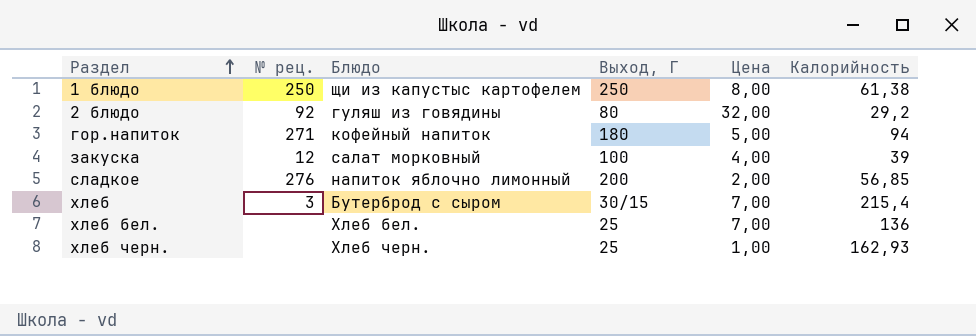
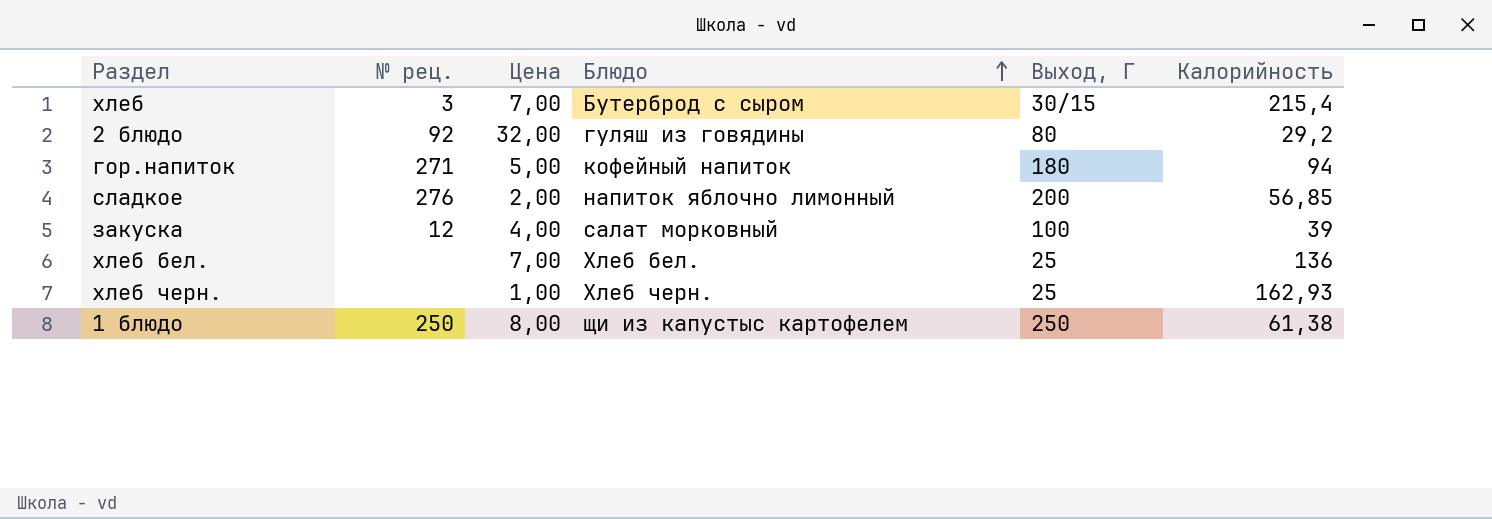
row order: Раздел ascending -> Блюдо ascending
column Цена | position: 5 -> 3

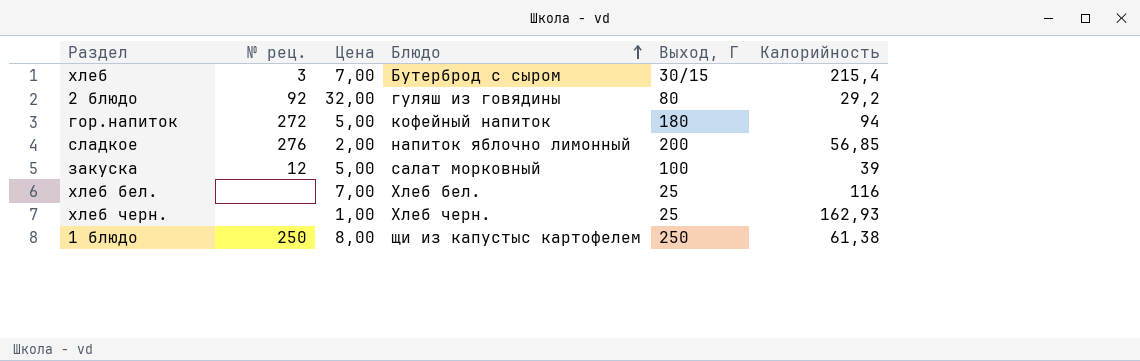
гор.напиток | № рец.: 271 -> 272
закуска | Цена: 4,00 -> 5,00
хлеб бел. | Калорийность: 136 -> 116

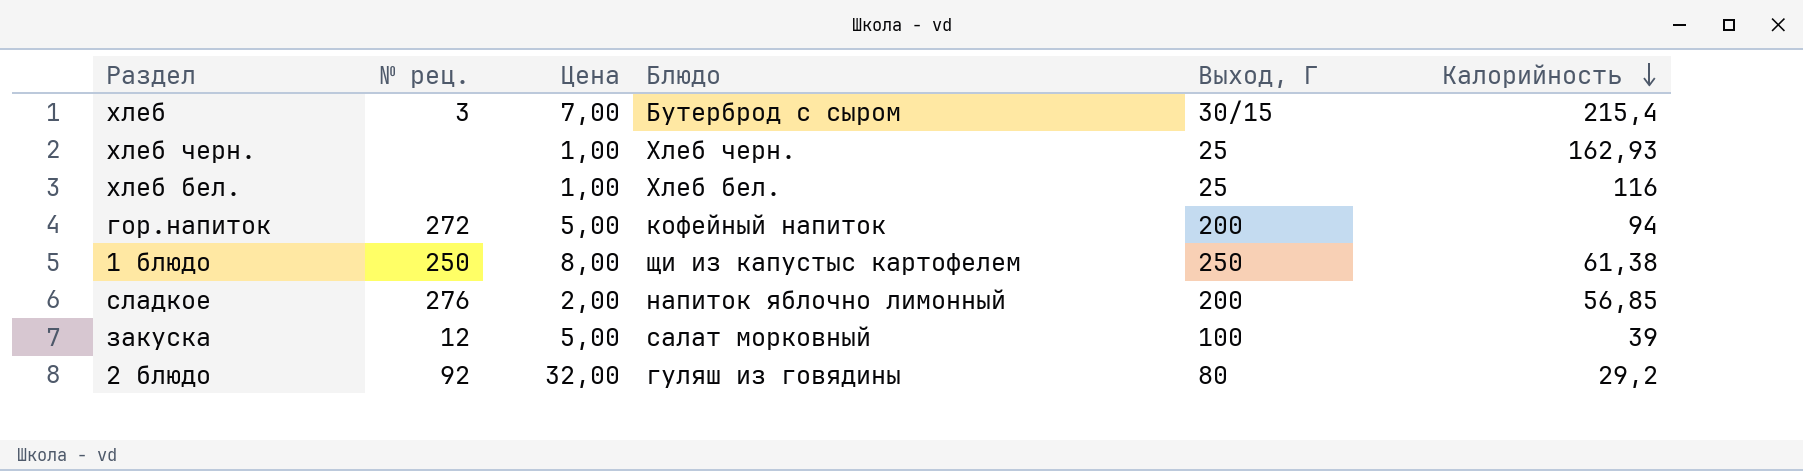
row order: Блюдо ascending -> Калорийность descending
хлеб бел. | Цена: 7,00 -> 1,00
гор.напиток | Выход, Г: 180 -> 200

